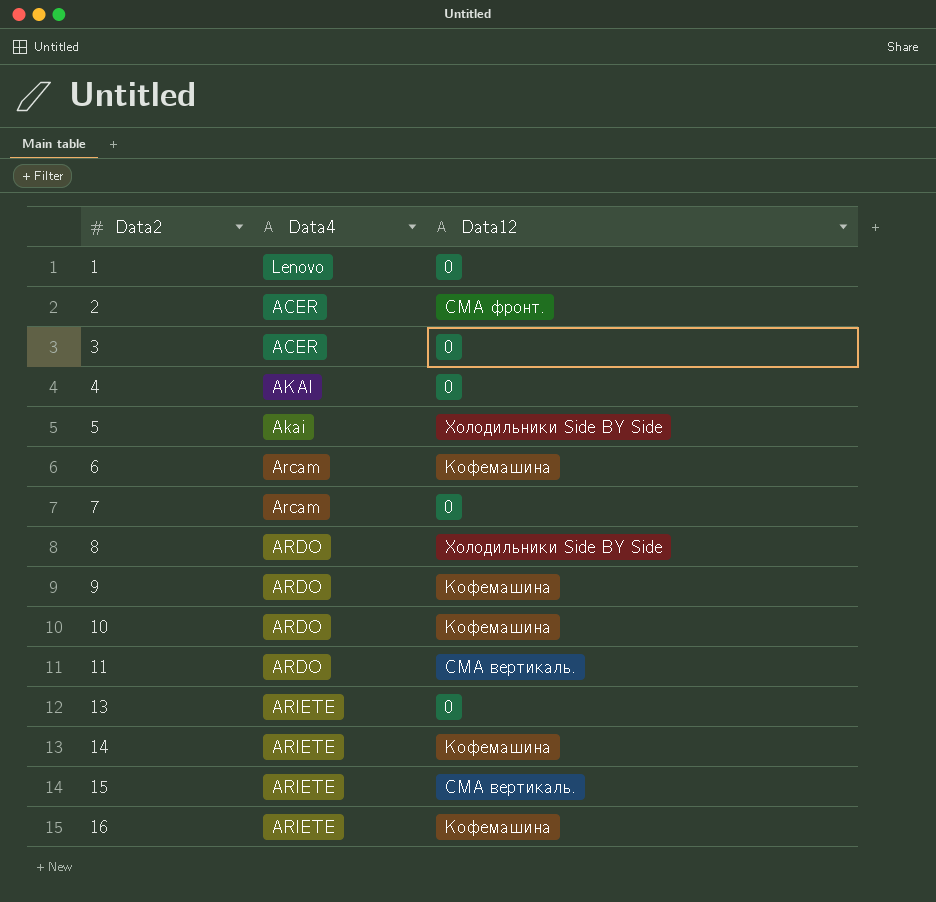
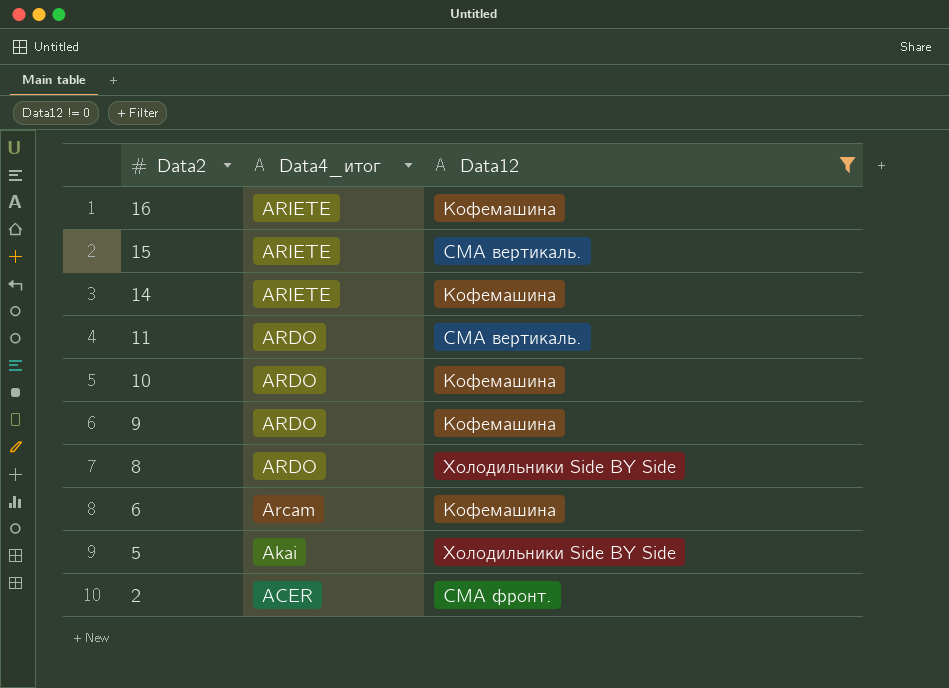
filter: none -> Data12 != 0
row order: Data2 ascending -> Data2 descending
column name: Data4 -> Data4_итог

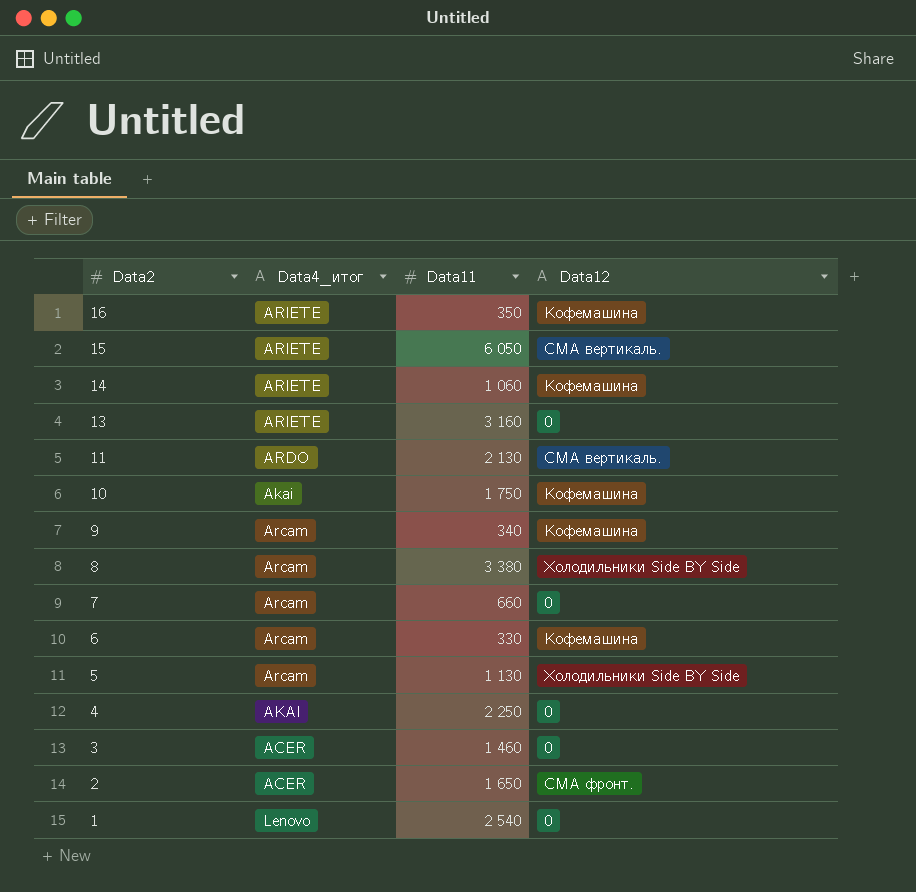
filter: Data12 != 0 -> none
column Data11 | position: none -> 3
10 | Data4_итог: ARDO -> Akai
9 | Data4_итог: ARDO -> Arcam
8 | Data4_итог: ARDO -> Arcam
5 | Data4_итог: Akai -> Arcam

